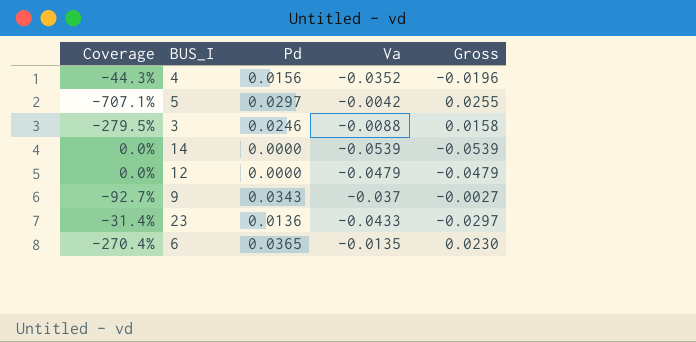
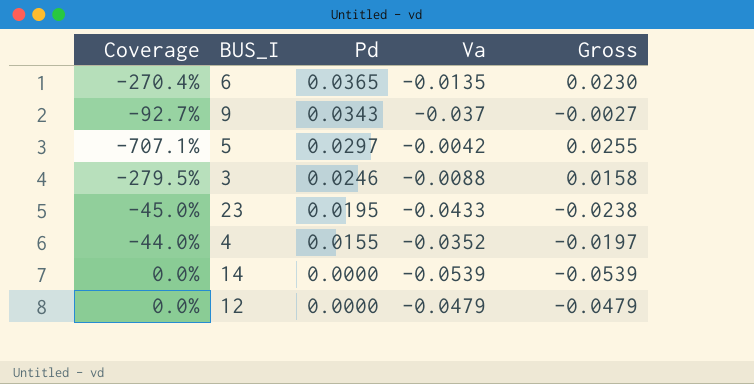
row order: none -> Pd descending
23 | Coverage: -31.4% -> -45.0%
23 | Pd: 0.0136 -> 0.0195
23 | Gross: -0.0297 -> -0.0238
4 | Coverage: -44.3% -> -44.0%
4 | Pd: 0.0156 -> 0.0155
4 | Gross: -0.0196 -> -0.0197

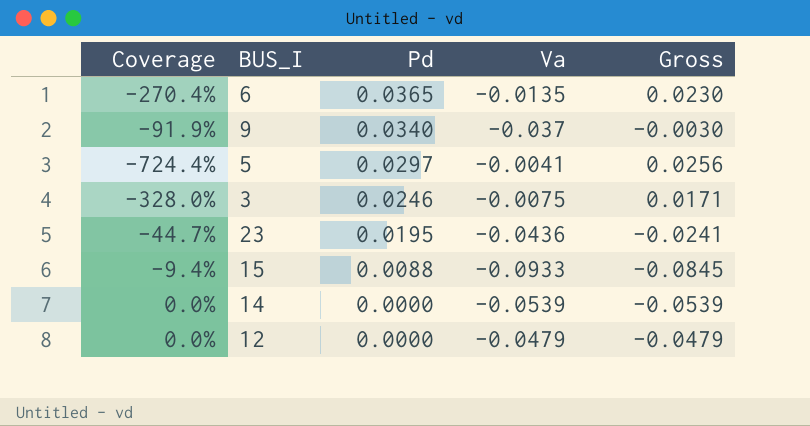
row 4: -44.0% | 0.0155 | -0.0352 | -0.0197 -> none
9 | Coverage: -92.7% -> -91.9%
9 | Pd: 0.0343 -> 0.0340
9 | Gross: -0.0027 -> -0.0030
5 | Coverage: -707.1% -> -724.4%
5 | Va: -0.0042 -> -0.0041
5 | Gross: 0.0255 -> 0.0256
3 | Coverage: -279.5% -> -328.0%
3 | Va: -0.0088 -> -0.0075
3 | Gross: 0.0158 -> 0.0171
23 | Coverage: -45.0% -> -44.7%
23 | Va: -0.0433 -> -0.0436
23 | Gross: -0.0238 -> -0.0241
row 15: none -> -9.4% | 0.0088 | -0.0933 | -0.0845

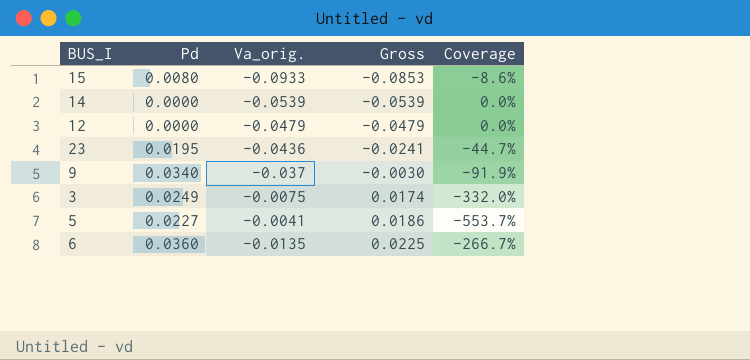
row order: Pd descending -> Gross ascending
column name: Va -> Va_orig.
column Coverage | position: 1 -> 5
15 | Pd: 0.0088 -> 0.0080
15 | Gross: -0.0845 -> -0.0853
15 | Coverage: -9.4% -> -8.6%
3 | Pd: 0.0246 -> 0.0249
3 | Gross: 0.0171 -> 0.0174
3 | Coverage: -328.0% -> -332.0%
5 | Pd: 0.0297 -> 0.0227
5 | Gross: 0.0256 -> 0.0186
5 | Coverage: -724.4% -> -553.7%
6 | Pd: 0.0365 -> 0.0360
6 | Gross: 0.0230 -> 0.0225
6 | Coverage: -270.4% -> -266.7%

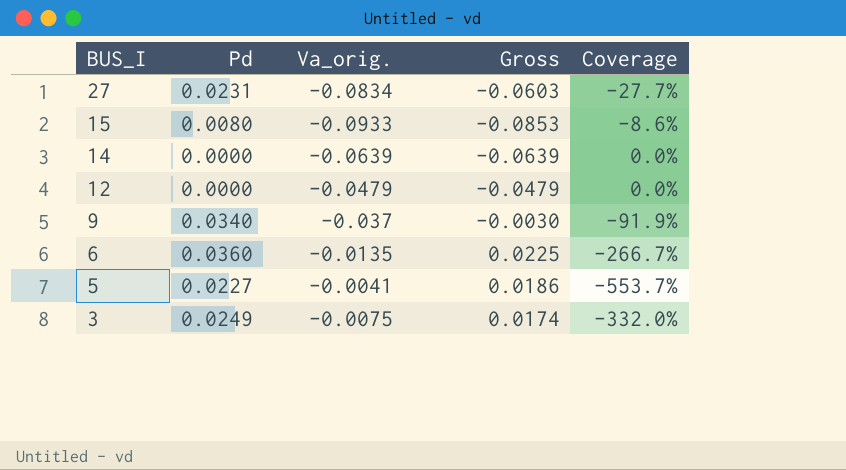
row order: Gross ascending -> BUS_I descending
row 23: 0.0195 | -0.0436 | -0.0241 | -44.7% -> none
row 27: none -> 0.0231 | -0.0834 | -0.0603 | -27.7%
14 | Va_orig.: -0.0539 -> -0.0639
14 | Gross: -0.0539 -> -0.0639

